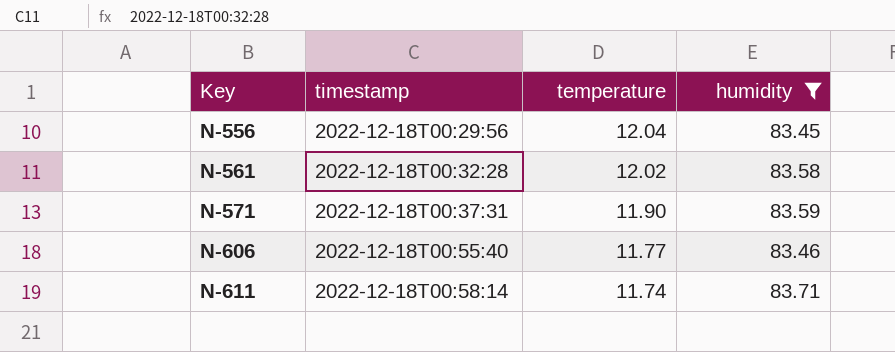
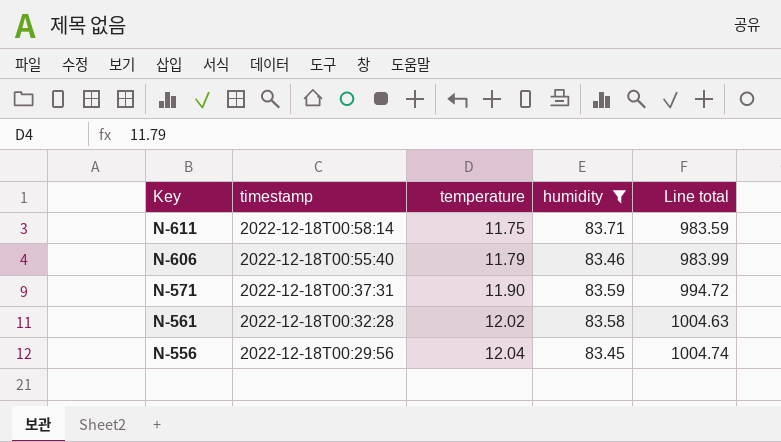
row order: Key ascending -> Key descending
column Line total | formula: none -> [temperature] * [humidity]
N-611 | temperature: 11.74 -> 11.75
N-606 | temperature: 11.77 -> 11.79

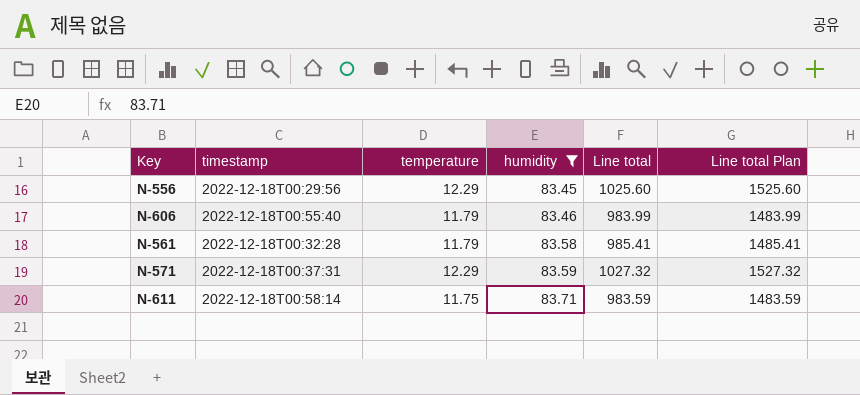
row order: Key descending -> humidity ascending
column Line total Plan | formula: none -> [Line total] + 500
N-556 | temperature: 12.04 -> 12.29
N-556 | Line total: 1004.74 -> 1025.60
N-561 | temperature: 12.02 -> 11.79
N-561 | Line total: 1004.63 -> 985.41
N-571 | temperature: 11.90 -> 12.29
N-571 | Line total: 994.72 -> 1027.32

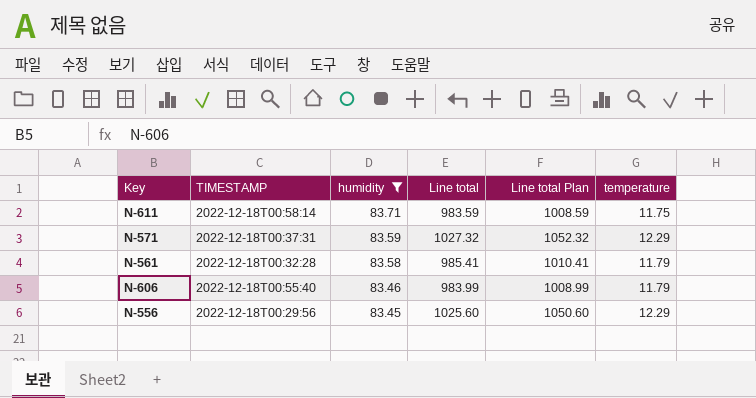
row order: humidity ascending -> humidity descending
column name: timestamp -> TIMESTAMP
column Line total Plan | formula: [Line total] + 500 -> [Line total] + 25
column temperature | position: 3 -> 6

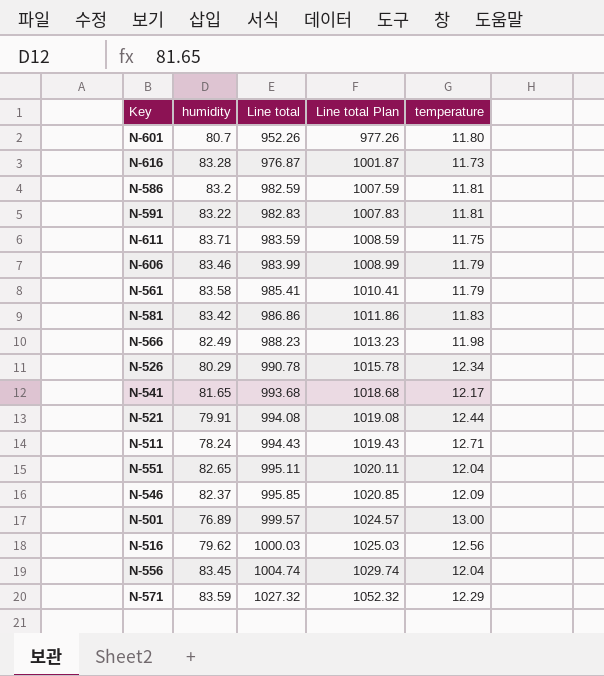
filter: humidity >= 83.45 -> none
row order: humidity descending -> Line total ascending
column TIMESTAMP | position: 2 -> none
N-556 | Line total: 1025.60 -> 1004.74
N-556 | Line total Plan: 1050.60 -> 1029.74
N-556 | temperature: 12.29 -> 12.04

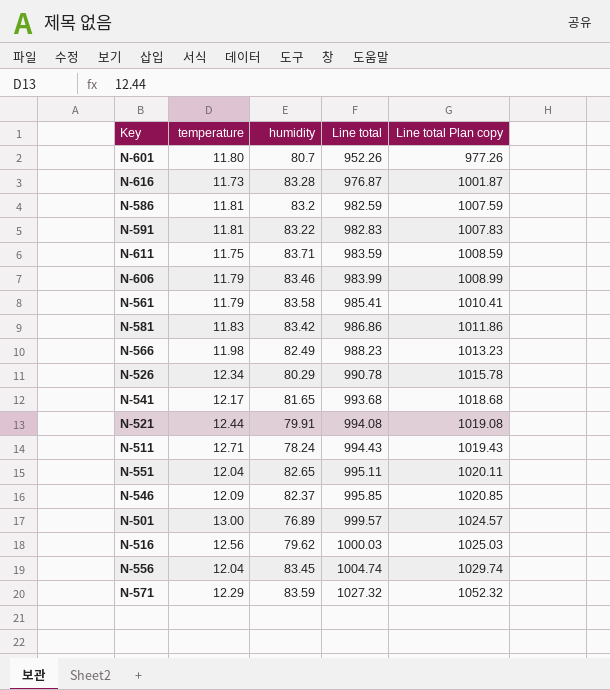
column temperature | position: 5 -> 2
column name: Line total Plan -> Line total Plan copy

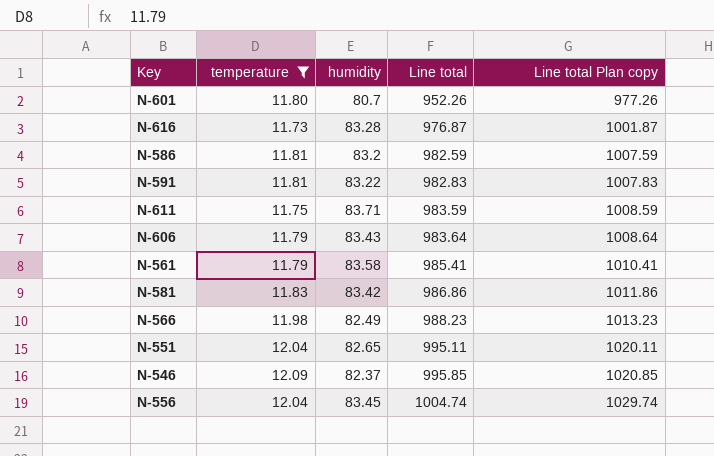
filter: none -> temperature <= 12.09
N-606 | humidity: 83.46 -> 83.43
N-606 | Line total: 983.99 -> 983.64
N-606 | Line total Plan copy: 1008.99 -> 1008.64

